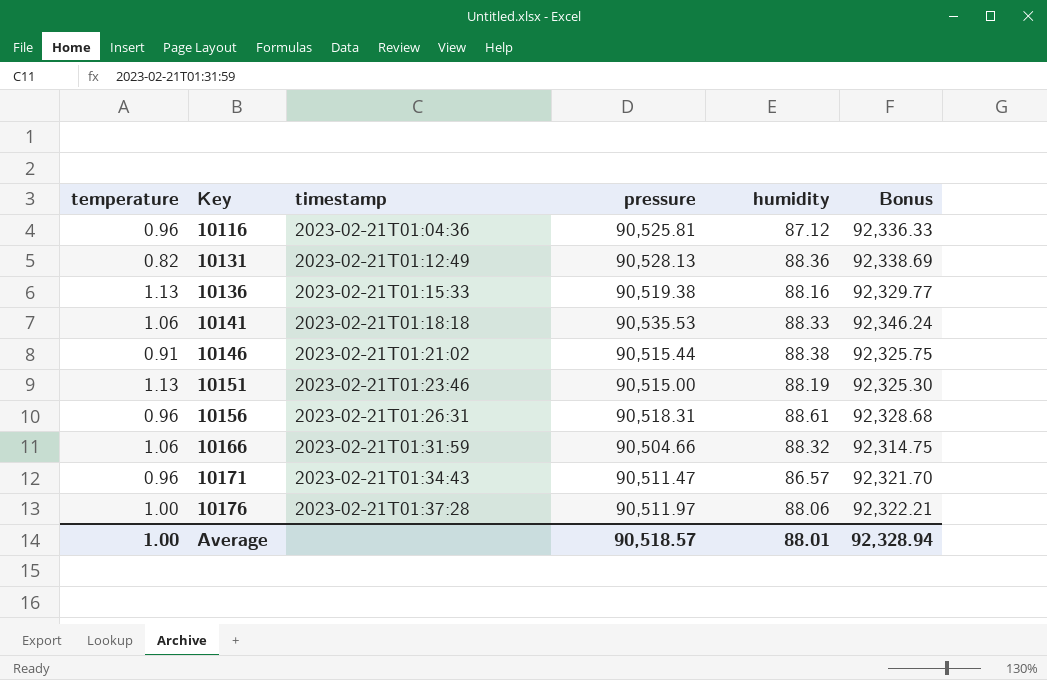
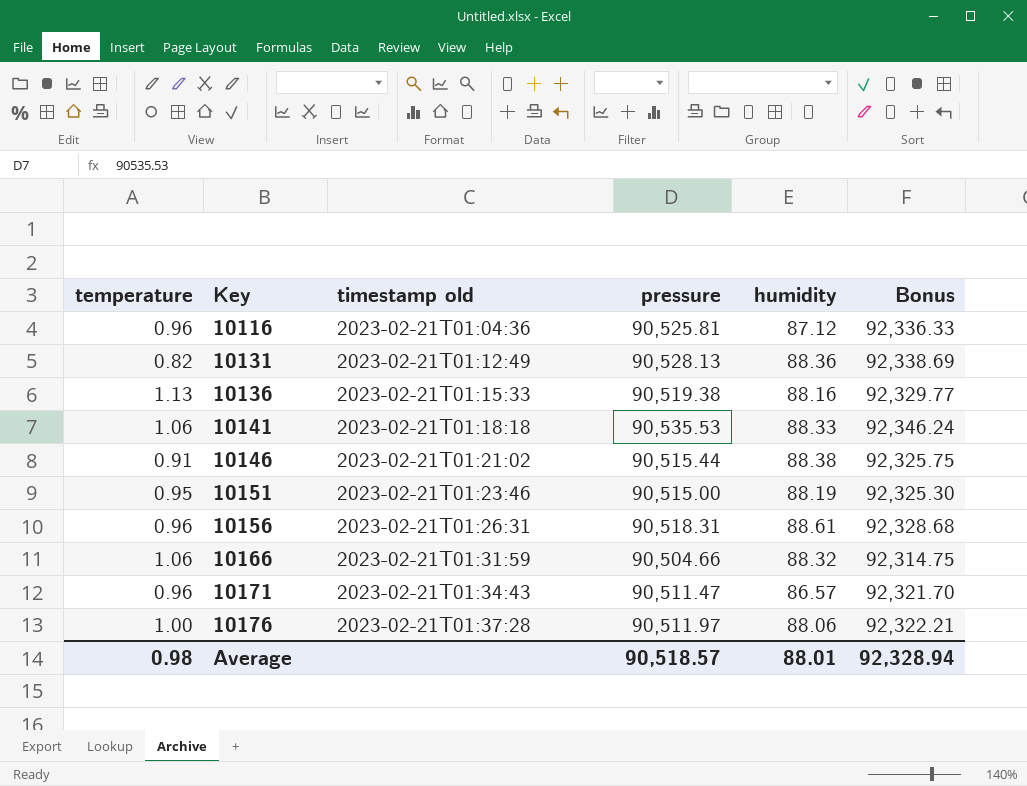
column name: timestamp -> timestamp old
10151 | temperature: 1.13 -> 0.95
Average | temperature: 1.00 -> 0.98

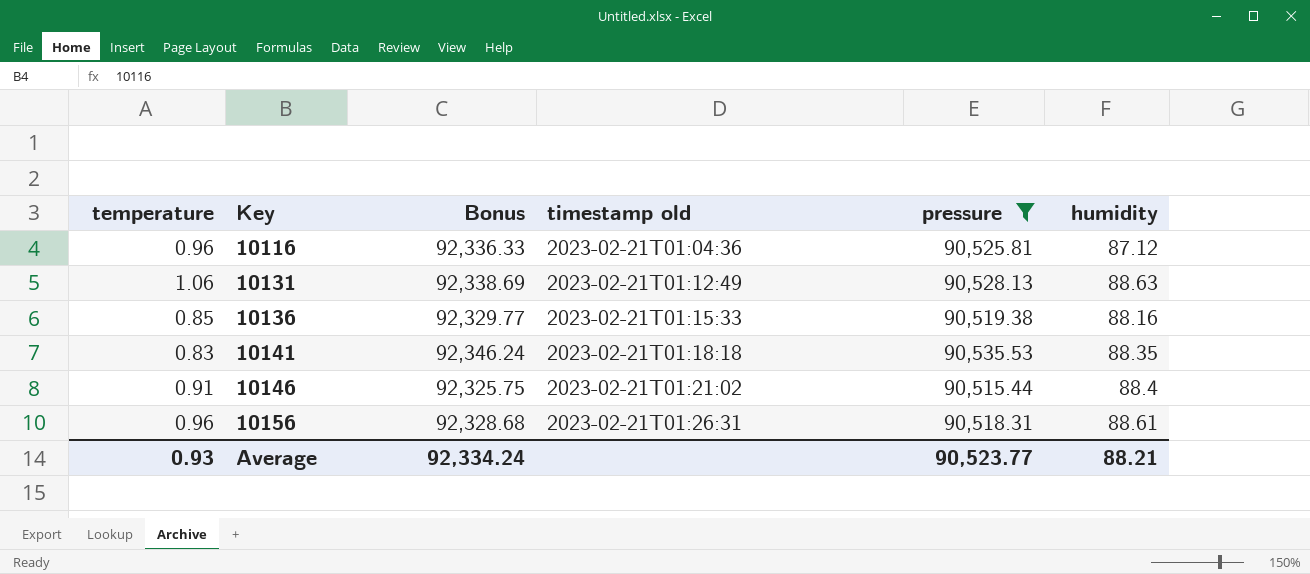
filter: none -> pressure >= 90,515.44
column Bonus | position: 6 -> 3
10131 | temperature: 0.82 -> 1.06
10131 | humidity: 88.36 -> 88.63
10136 | temperature: 1.13 -> 0.85
10141 | temperature: 1.06 -> 0.83
10141 | humidity: 88.33 -> 88.35
10146 | humidity: 88.38 -> 88.4
Average | temperature: 0.98 -> 0.93
Average | Bonus: 92,328.94 -> 92,334.24
Average | pressure: 90,518.57 -> 90,523.77
Average | humidity: 88.01 -> 88.21

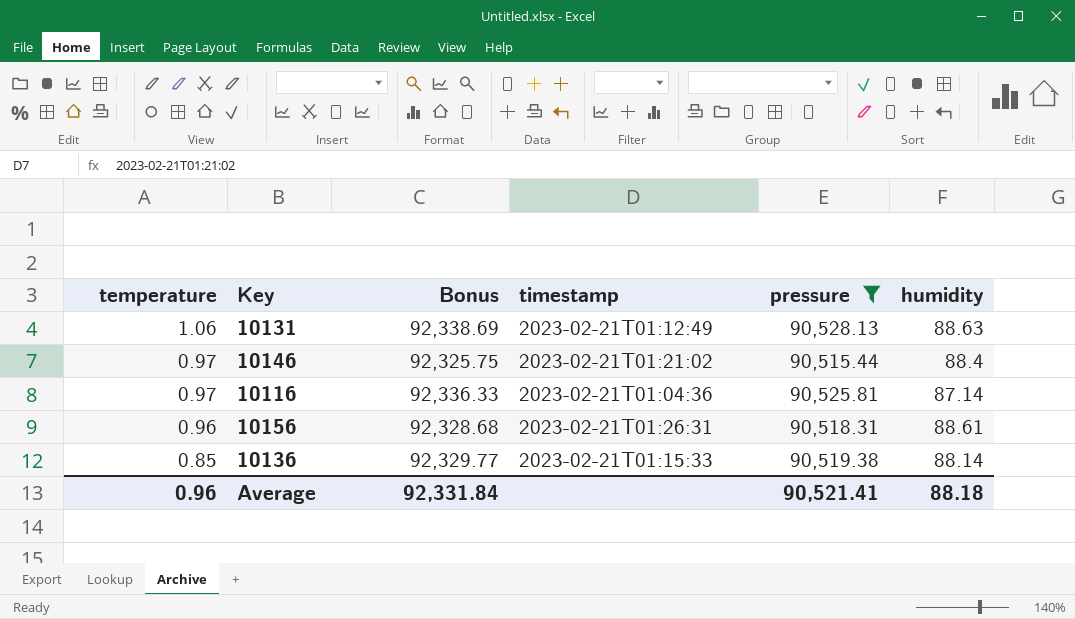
row order: Key ascending -> temperature descending
column name: timestamp old -> timestamp
row 10141: 0.83 | 92,346.24 | 2023-02-21T01:18:18 | 90,535.53 | 88.35 -> none
10146 | temperature: 0.91 -> 0.97
10116 | temperature: 0.96 -> 0.97
10116 | humidity: 87.12 -> 87.14
10136 | humidity: 88.16 -> 88.14
Average | temperature: 0.93 -> 0.96
Average | Bonus: 92,334.24 -> 92,331.84
Average | pressure: 90,523.77 -> 90,521.41
Average | humidity: 88.21 -> 88.18

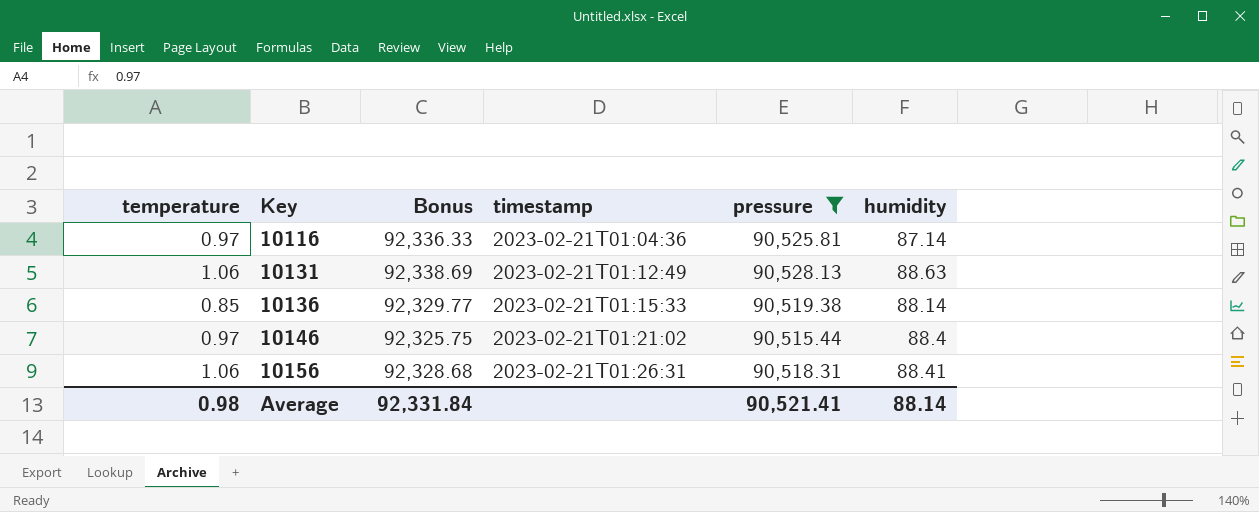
row order: temperature descending -> Key ascending
10156 | temperature: 0.96 -> 1.06
10156 | humidity: 88.61 -> 88.41
Average | temperature: 0.96 -> 0.98
Average | humidity: 88.18 -> 88.14

